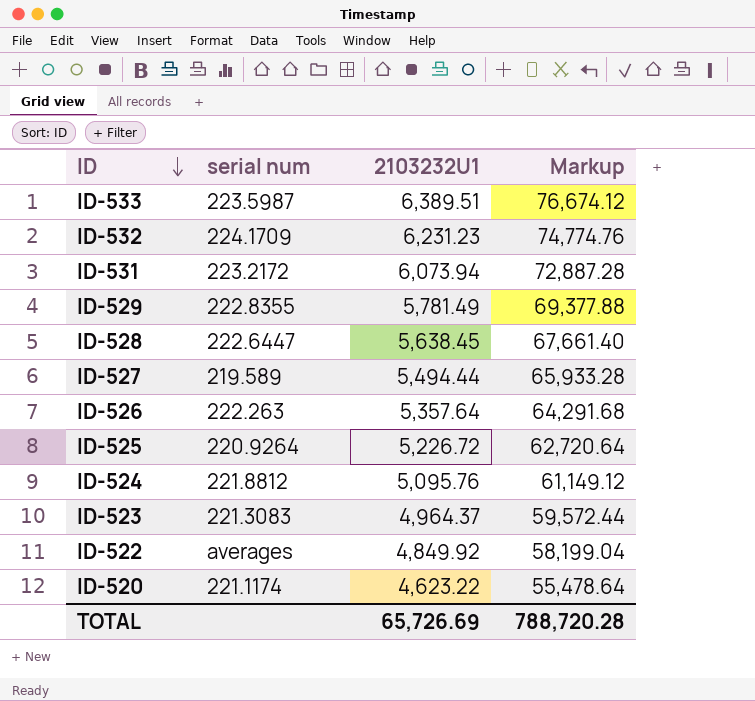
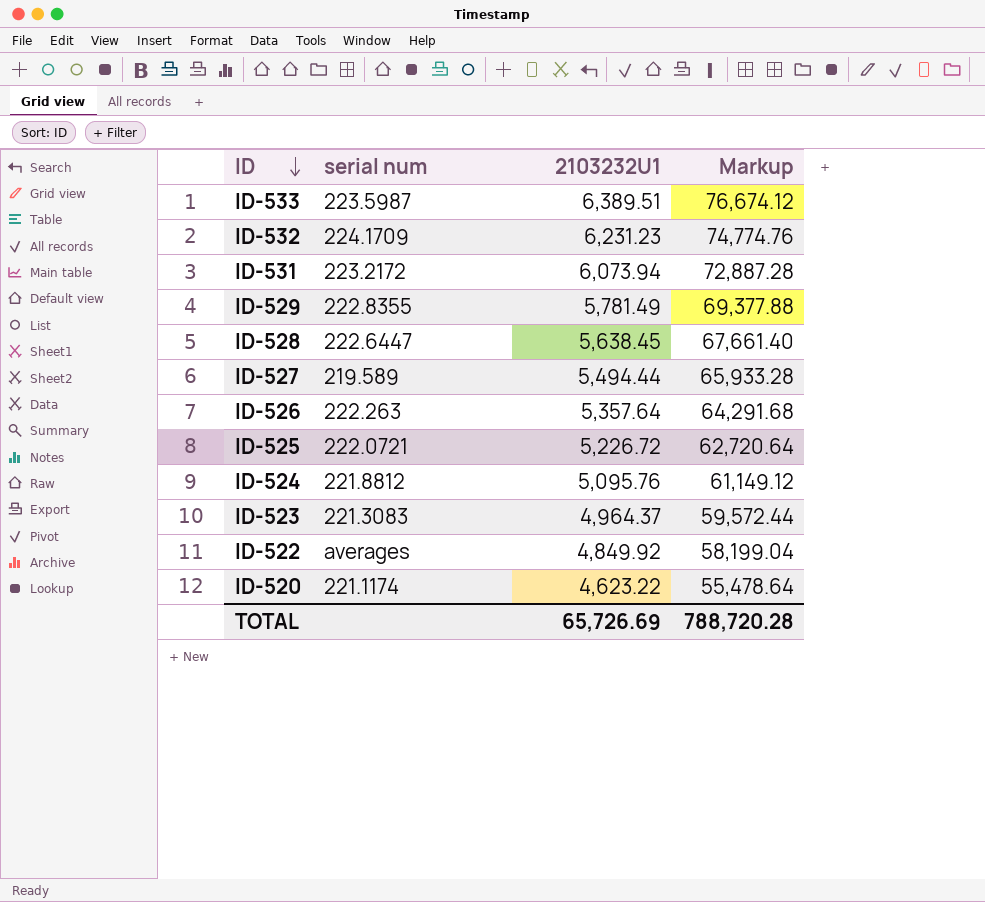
ID-525 | serial num: 220.9264 -> 222.0721

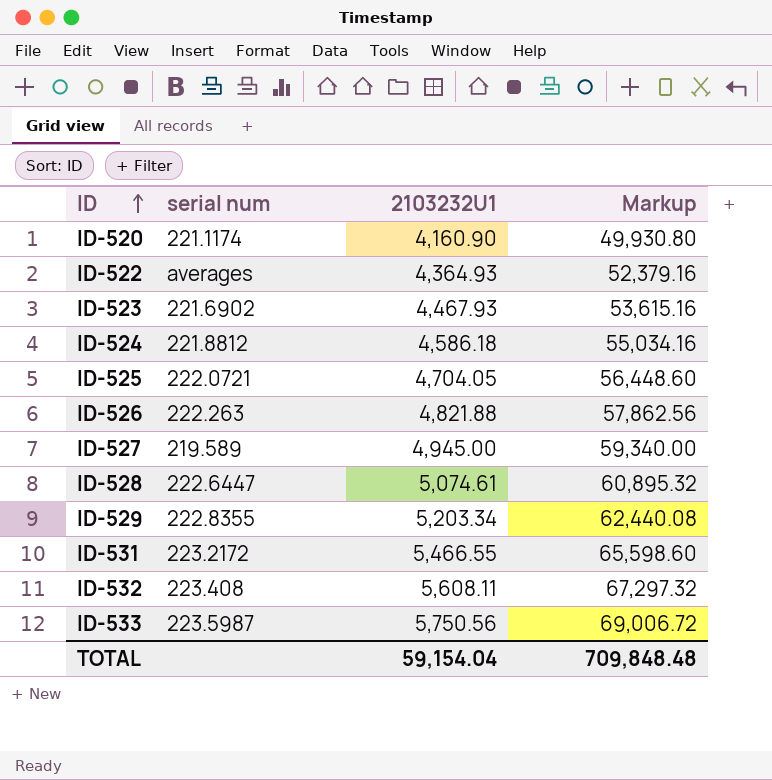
row order: ID descending -> ID ascending
ID-520 | 2103232U1: 4,623.22 -> 4,160.90
ID-520 | Markup: 55,478.64 -> 49,930.80
ID-522 | 2103232U1: 4,849.92 -> 4,364.93
ID-522 | Markup: 58,199.04 -> 52,379.16
ID-523 | serial num: 221.3083 -> 221.6902
ID-523 | 2103232U1: 4,964.37 -> 4,467.93
ID-523 | Markup: 59,572.44 -> 53,615.16
ID-524 | 2103232U1: 5,095.76 -> 4,586.18
ID-524 | Markup: 61,149.12 -> 55,034.16
ID-525 | 2103232U1: 5,226.72 -> 4,704.05
ID-525 | Markup: 62,720.64 -> 56,448.60
ID-526 | 2103232U1: 5,357.64 -> 4,821.88
ID-526 | Markup: 64,291.68 -> 57,862.56
ID-527 | 2103232U1: 5,494.44 -> 4,945.00
ID-527 | Markup: 65,933.28 -> 59,340.00
ID-528 | 2103232U1: 5,638.45 -> 5,074.61
ID-528 | Markup: 67,661.40 -> 60,895.32
ID-529 | 2103232U1: 5,781.49 -> 5,203.34
ID-529 | Markup: 69,377.88 -> 62,440.08
ID-531 | 2103232U1: 6,073.94 -> 5,466.55
ID-531 | Markup: 72,887.28 -> 65,598.60
ID-532 | serial num: 224.1709 -> 223.408
ID-532 | 2103232U1: 6,231.23 -> 5,608.11
ID-532 | Markup: 74,774.76 -> 67,297.32
ID-533 | 2103232U1: 6,389.51 -> 5,750.56
ID-533 | Markup: 76,674.12 -> 69,006.72
TOTAL | 2103232U1: 65,726.69 -> 59,154.04
TOTAL | Markup: 788,720.28 -> 709,848.48

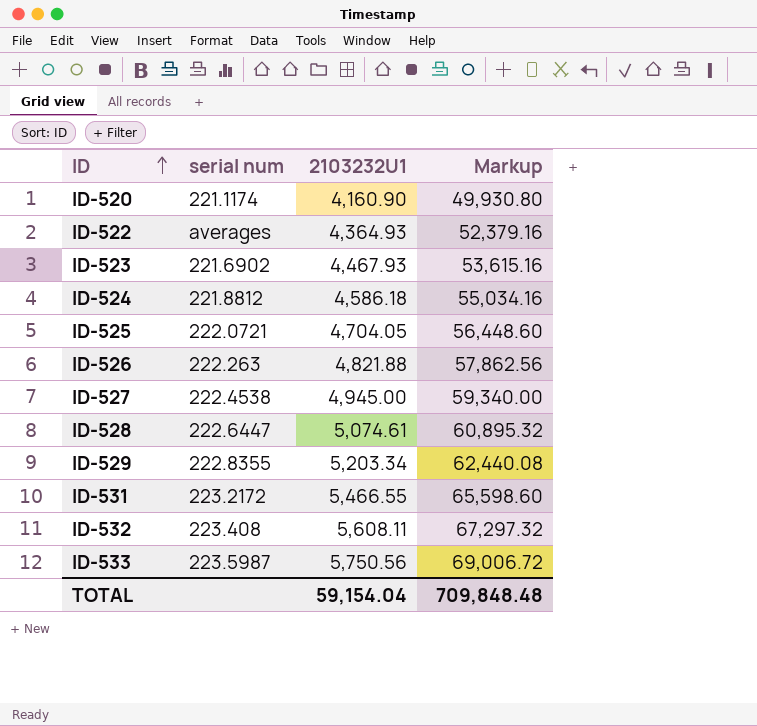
ID-527 | serial num: 219.589 -> 222.4538

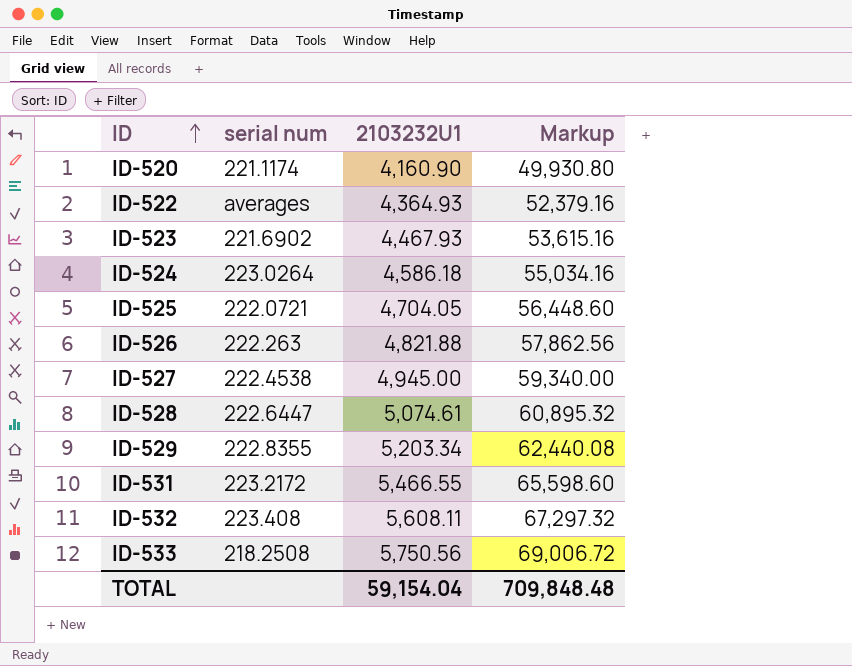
ID-524 | serial num: 221.8812 -> 223.0264
ID-533 | serial num: 223.5987 -> 218.2508

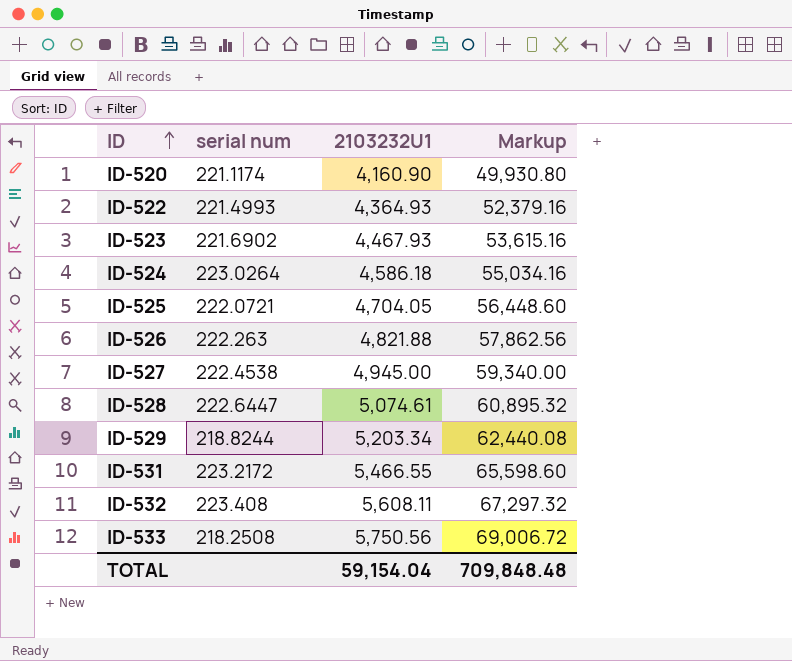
ID-522 | serial num: averages -> 221.4993
ID-529 | serial num: 222.8355 -> 218.8244

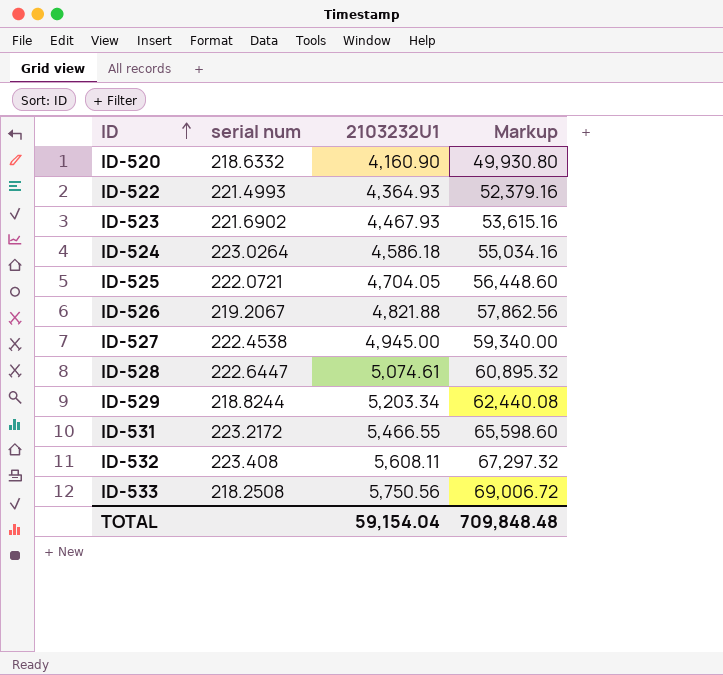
ID-520 | serial num: 221.1174 -> 218.6332
ID-526 | serial num: 222.263 -> 219.2067

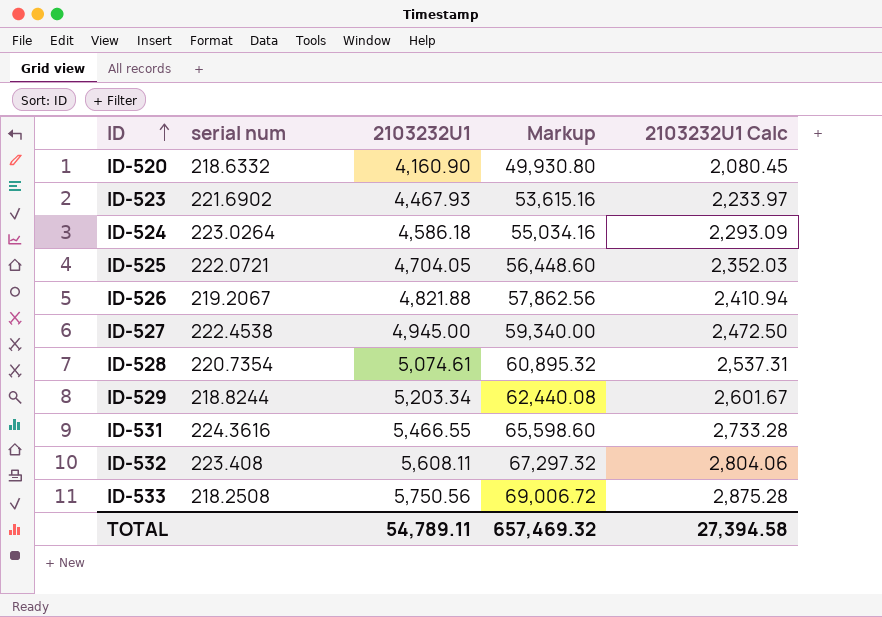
column 2103232U1 Calc | formula: none -> [2103232U1] * 0.5
row ID-522: 221.4993 | 4,364.93 | 52,379.16 -> none
ID-528 | serial num: 222.6447 -> 220.7354
ID-531 | serial num: 223.2172 -> 224.3616
TOTAL | 2103232U1: 59,154.04 -> 54,789.11
TOTAL | Markup: 709,848.48 -> 657,469.32

